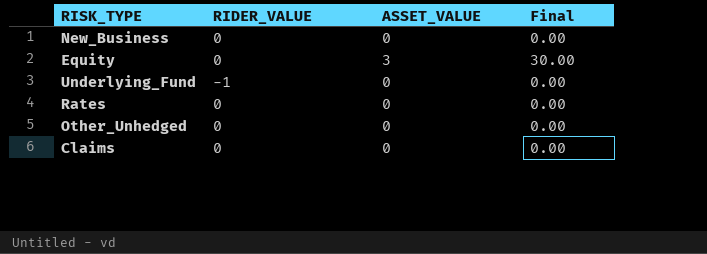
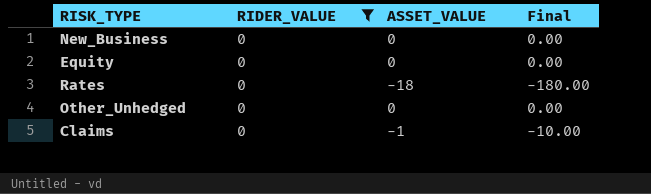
filter: none -> RIDER_VALUE = 0
Equity | ASSET_VALUE: 3 -> 0
Equity | Final: 30.00 -> 0.00
Rates | ASSET_VALUE: 0 -> -18
Rates | Final: 0.00 -> -180.00
Claims | ASSET_VALUE: 0 -> -1
Claims | Final: 0.00 -> -10.00

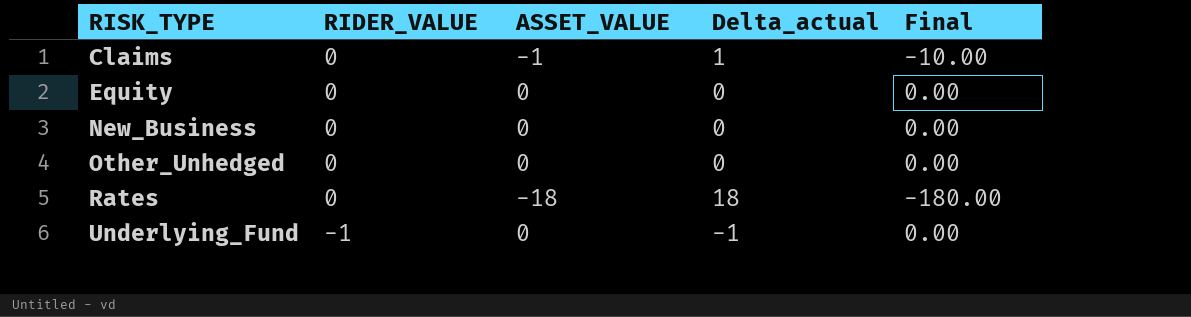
filter: RIDER_VALUE = 0 -> none
row order: none -> RISK_TYPE ascending
column Delta_actual | formula: none -> [RIDER_VALUE] - [ASSET_VALUE]

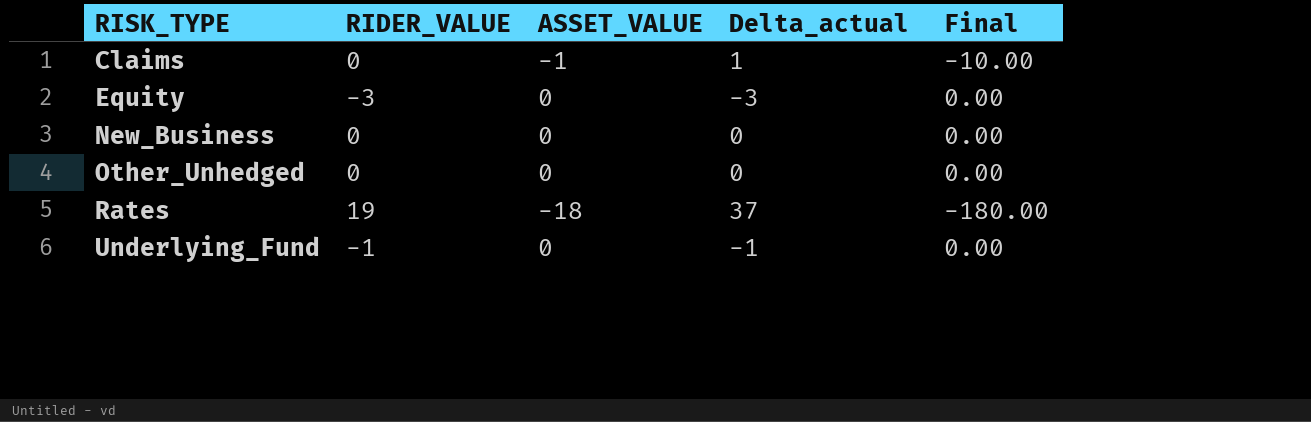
Equity | RIDER_VALUE: 0 -> -3
Equity | Delta_actual: 0 -> -3
Rates | RIDER_VALUE: 0 -> 19
Rates | Delta_actual: 18 -> 37

